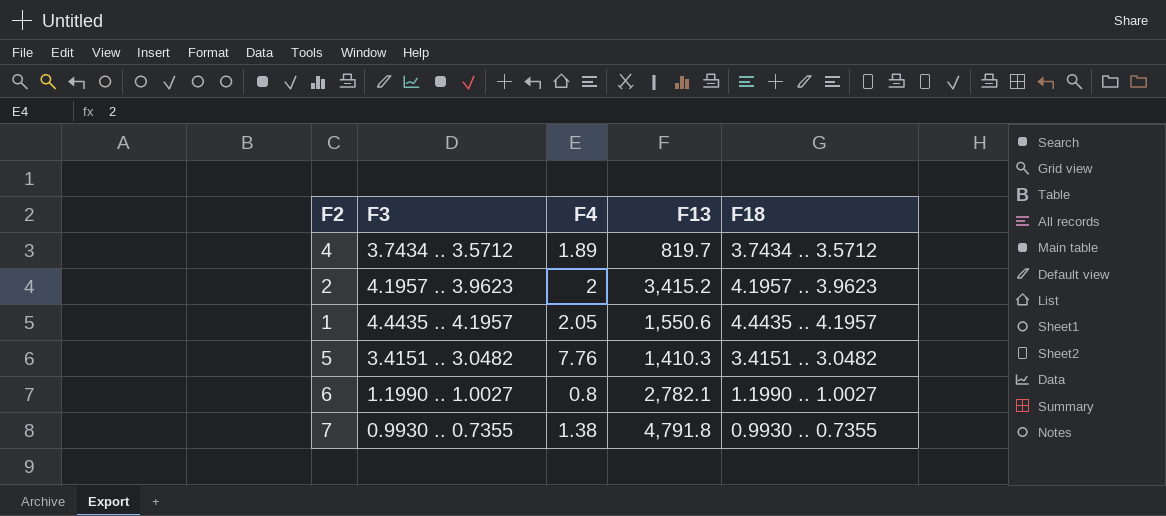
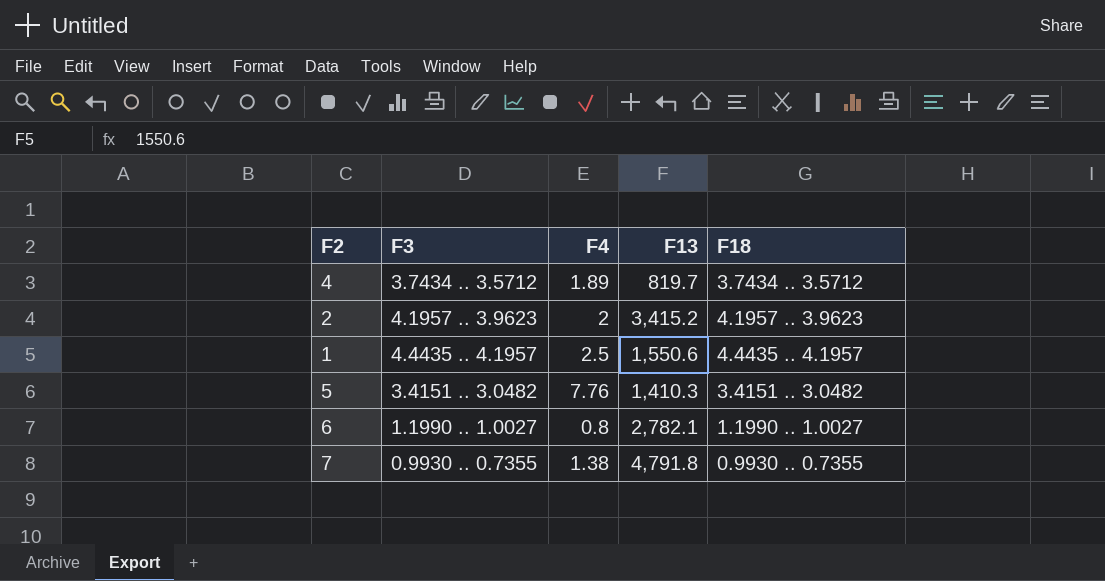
1 | F4: 2.05 -> 2.5

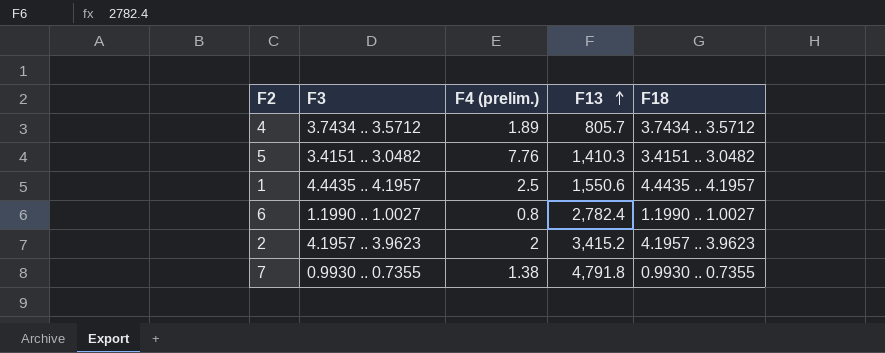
row order: none -> F13 ascending
column name: F4 -> F4 (prelim.)
4 | F13: 819.7 -> 805.7
6 | F13: 2,782.1 -> 2,782.4

